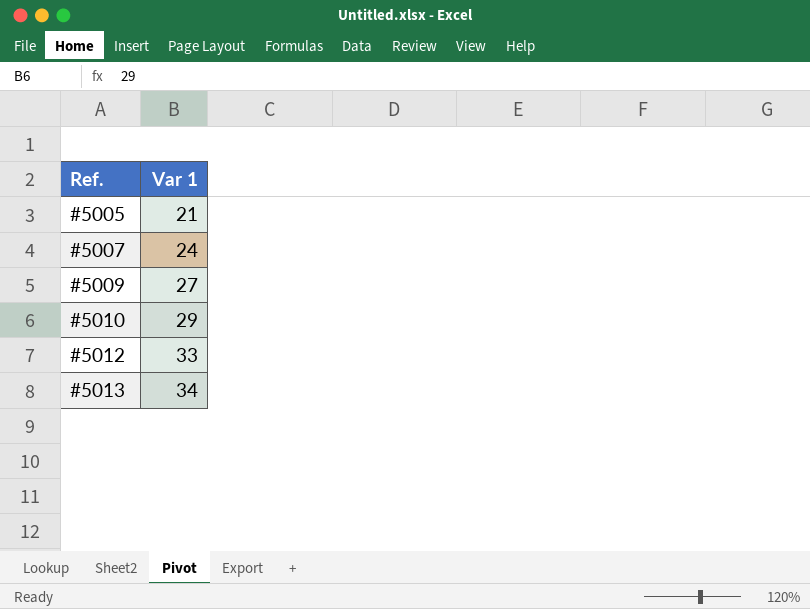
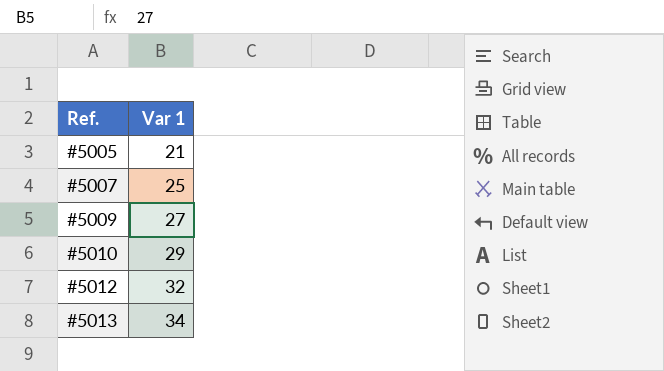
#5007 | Var 1: 24 -> 25
#5012 | Var 1: 33 -> 32

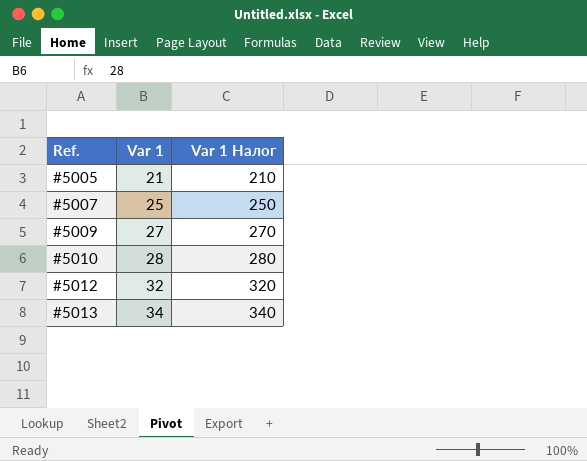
column Var 1 Налог | formula: none -> [Var 1] * 10
#5010 | Var 1: 29 -> 28

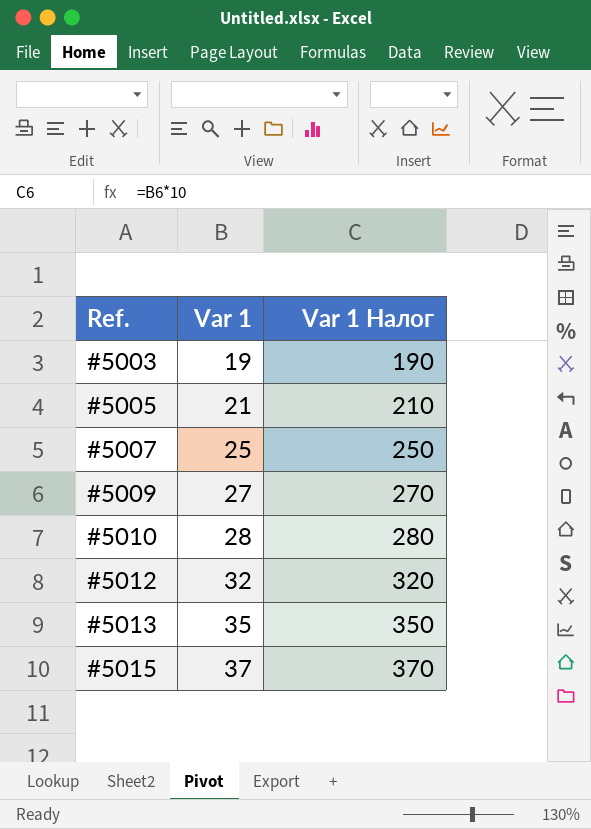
row #5003: none -> 19 | 190
#5013 | Var 1: 34 -> 35
#5013 | Var 1 Налог: 340 -> 350
row #5015: none -> 37 | 370

